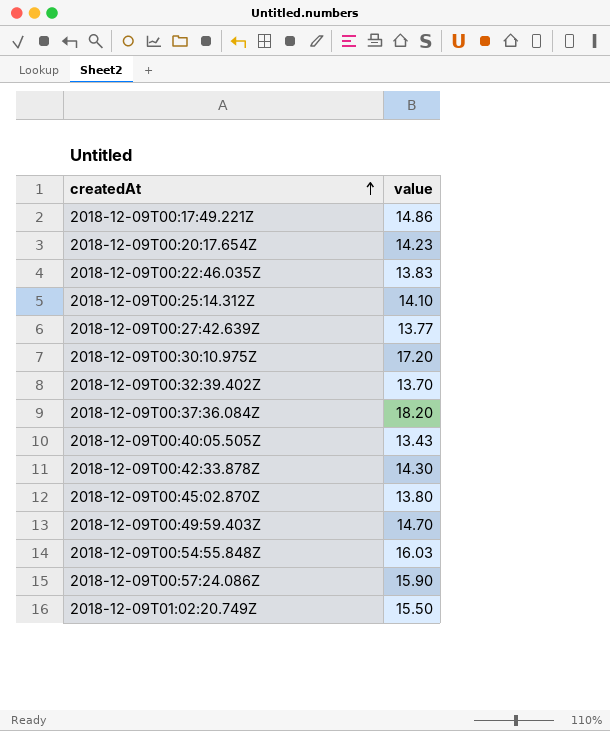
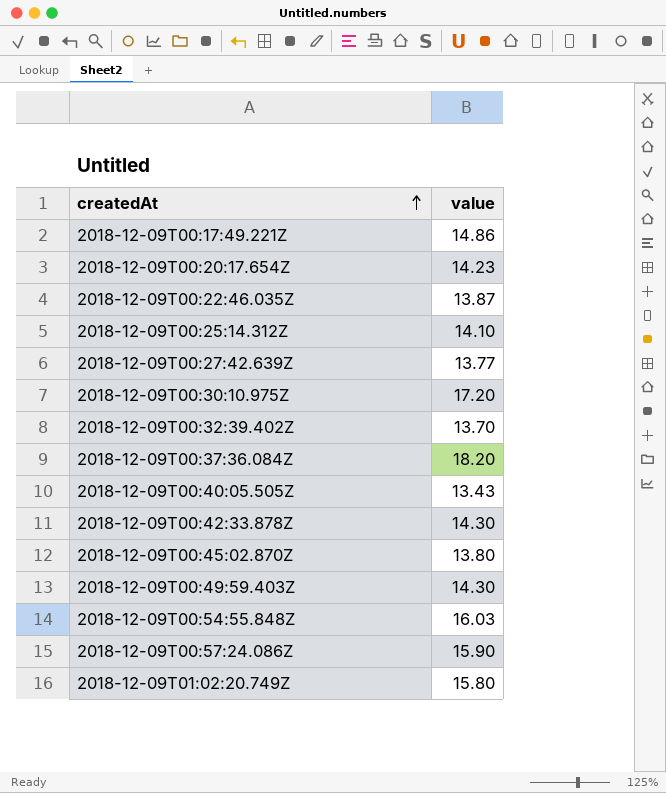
2018-12-09T00:22:46.035Z | value: 13.83 -> 13.87
2018-12-09T00:49:59.403Z | value: 14.70 -> 14.30
2018-12-09T01:02:20.749Z | value: 15.50 -> 15.80

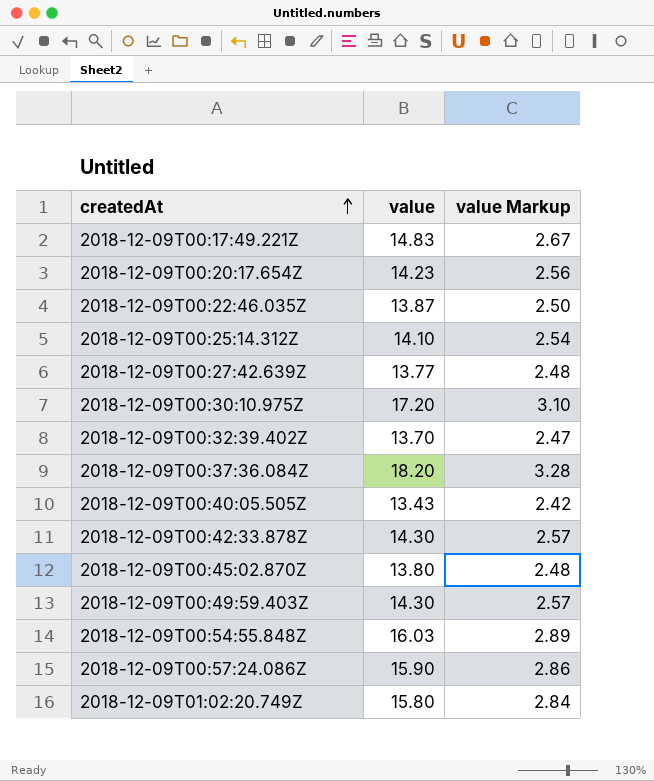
column value Markup | formula: none -> [value] * 0.18
2018-12-09T00:17:49.221Z | value: 14.86 -> 14.83

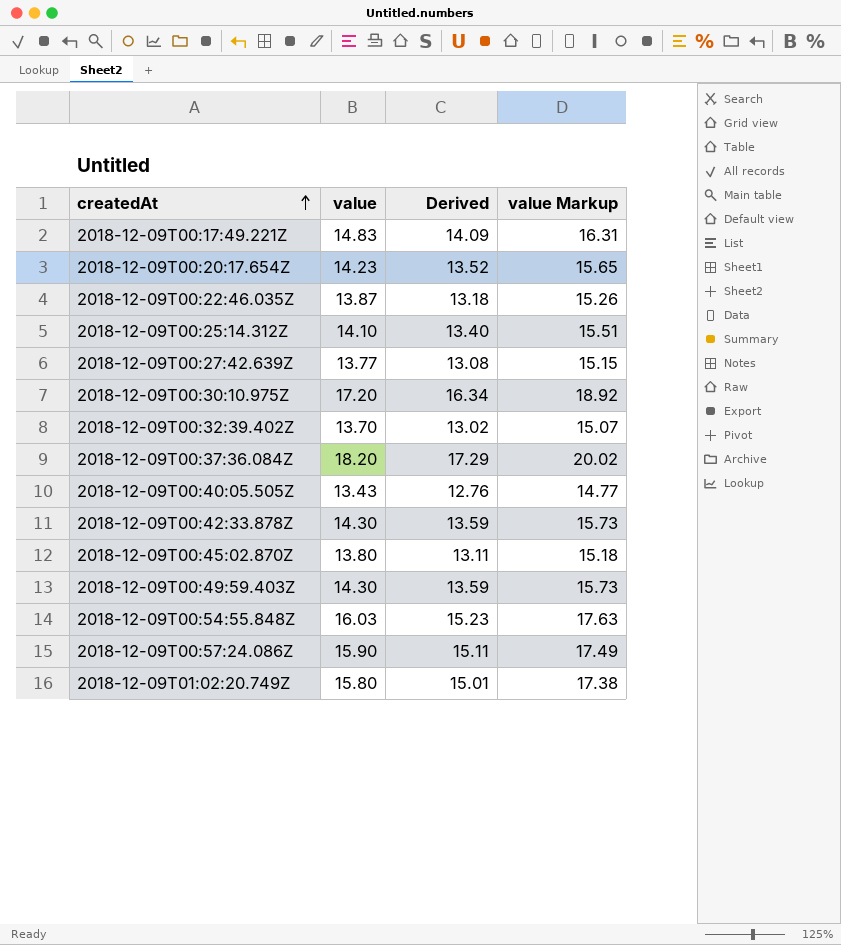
column Derived | formula: none -> [value] * 0.95
column value Markup | formula: [value] * 0.18 -> [value] * 1.1

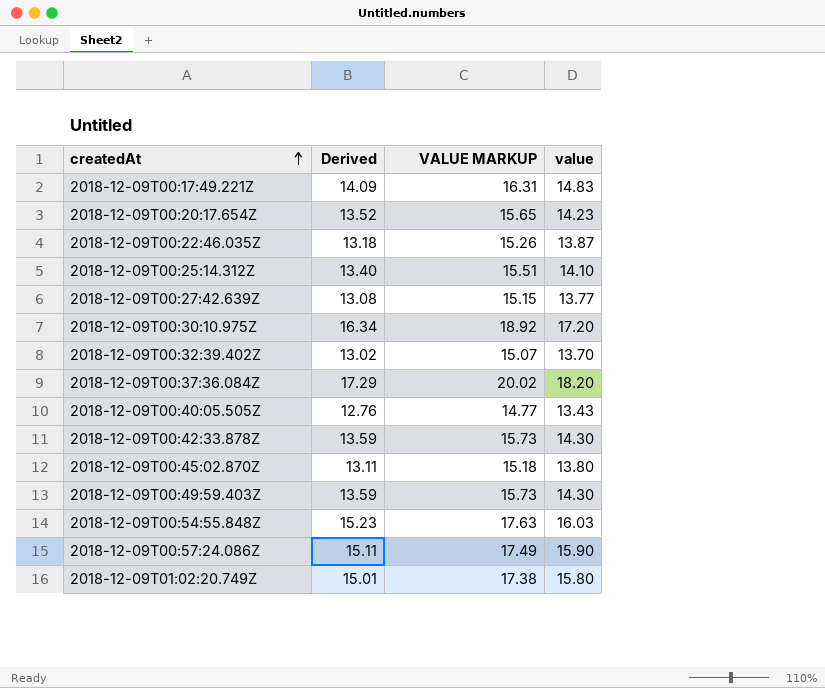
column name: value Markup -> VALUE MARKUP
column value | position: 2 -> 4

